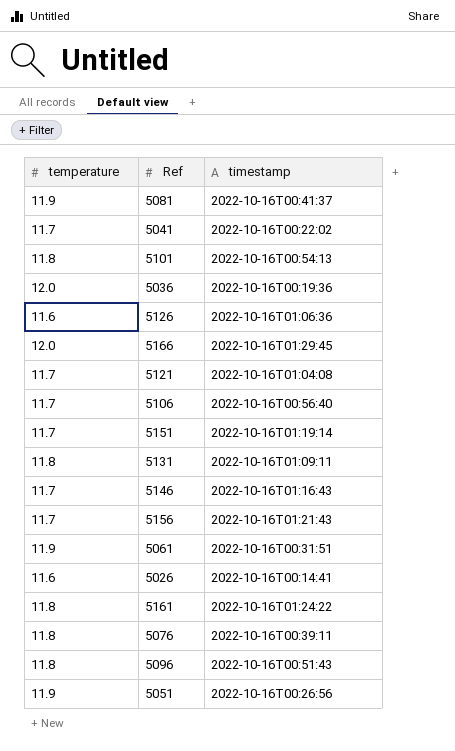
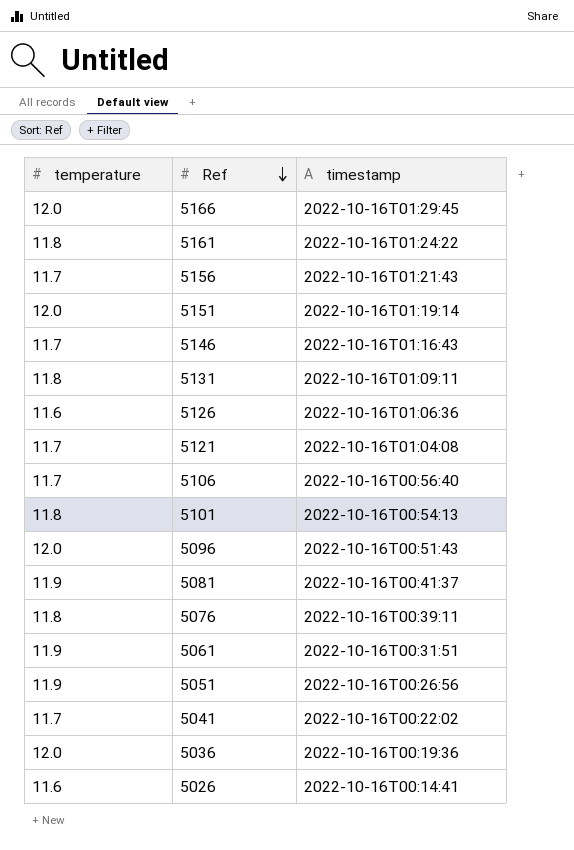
row order: none -> Ref descending
5151 | temperature: 11.7 -> 12.0
5096 | temperature: 11.8 -> 12.0

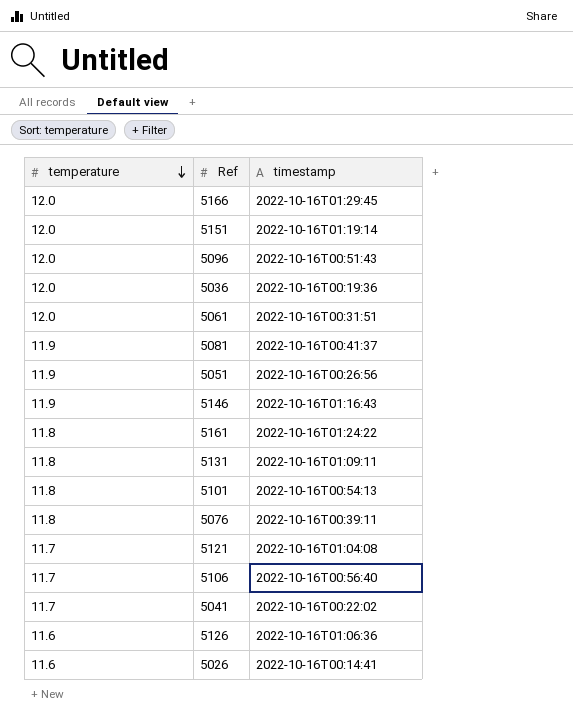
row order: Ref descending -> temperature descending
row 5156: 11.7 | 2022-10-16T01:21:43 -> none
5061 | temperature: 11.9 -> 12.0
5146 | temperature: 11.7 -> 11.9

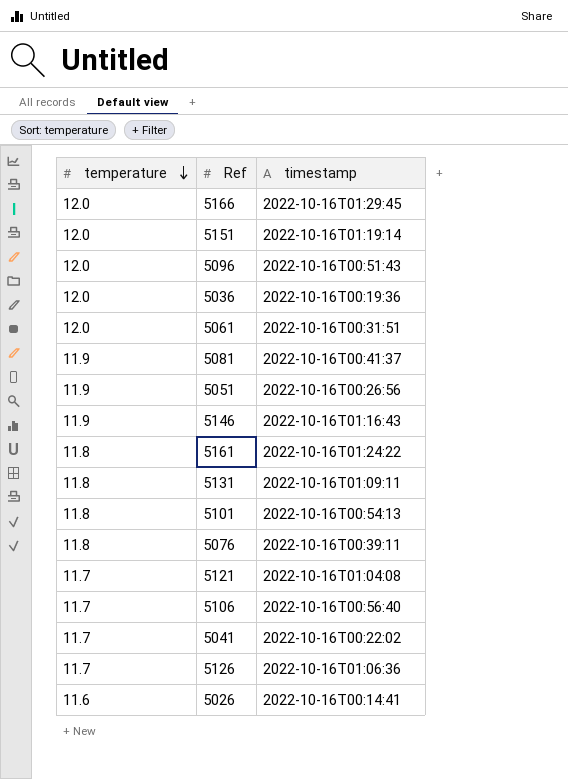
5126 | temperature: 11.6 -> 11.7

